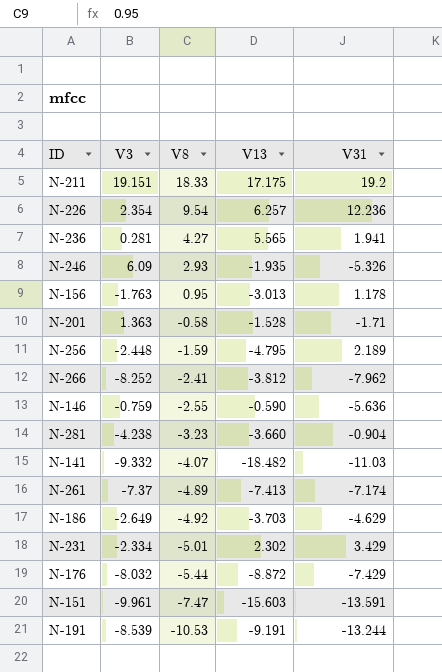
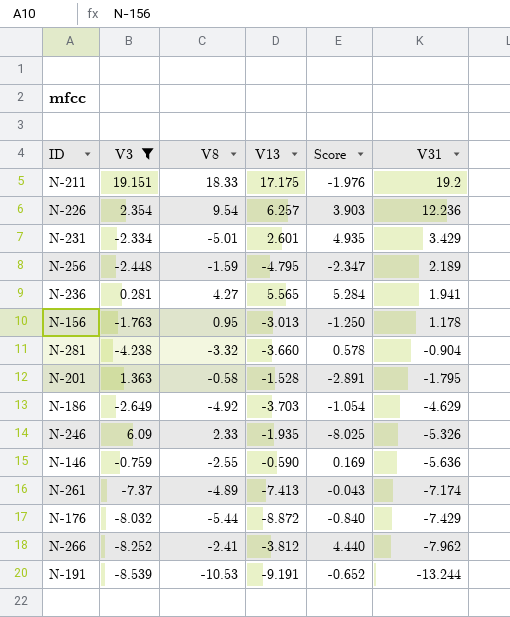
filter: none -> V3 >= -8.539
row order: V8 descending -> V31 descending
column Score | formula: none -> [V13] - [V3]
N-231 | V13: 2.302 -> 2.601
N-281 | V8: -3.23 -> -3.32
N-201 | V31: -1.71 -> -1.795
N-246 | V8: 2.93 -> 2.33

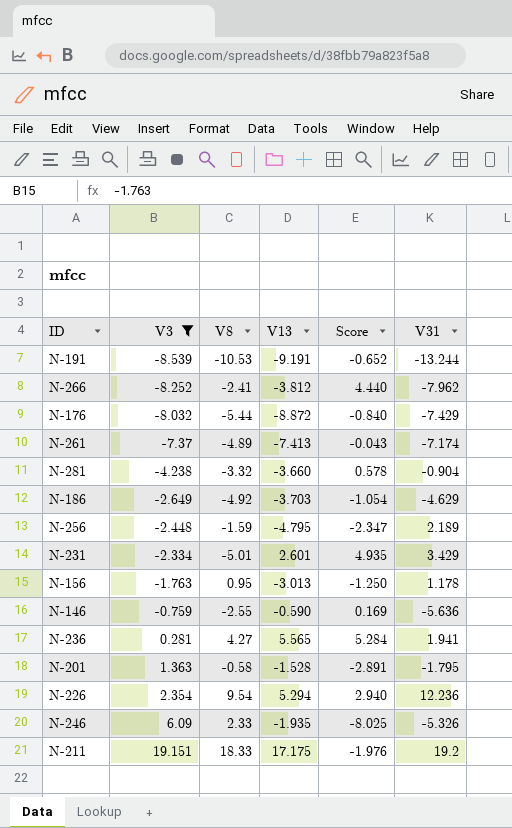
row order: V31 descending -> V3 ascending
N-226 | V13: 6.257 -> 5.294
N-226 | Score: 3.903 -> 2.940

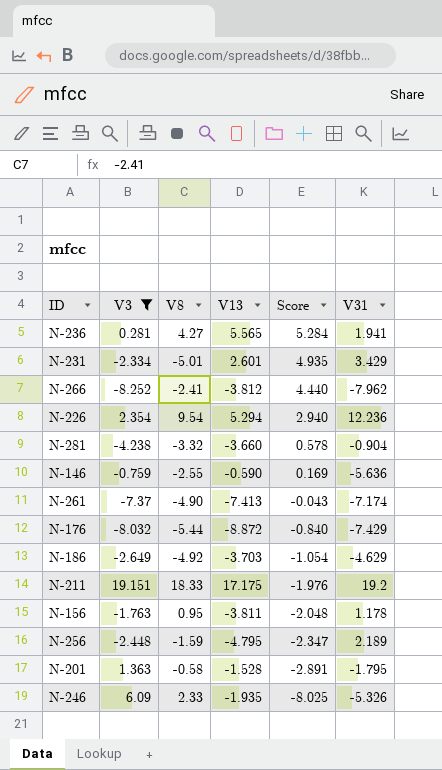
row order: V3 ascending -> Score descending
row N-191: -8.539 | -10.53 | -9.191 | -0.652 | -13.244 -> none
N-261 | V8: -4.89 -> -4.90
N-156 | V13: -3.013 -> -3.811
N-156 | Score: -1.250 -> -2.048

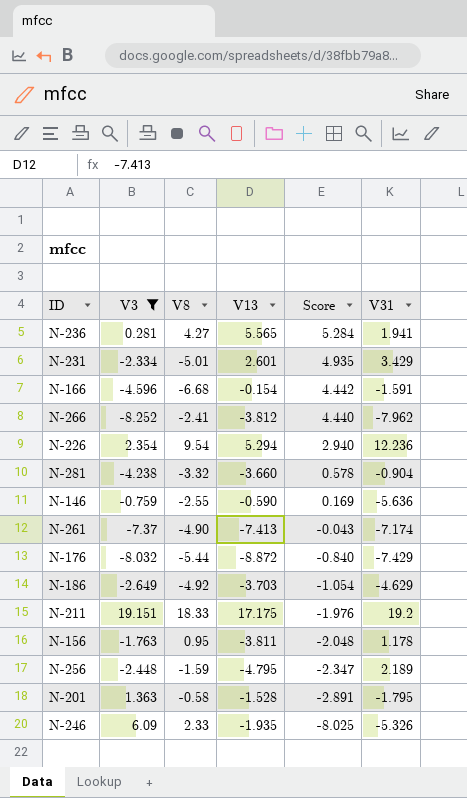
row N-166: none -> -4.596 | -6.68 | -0.154 | 4.442 | -1.591

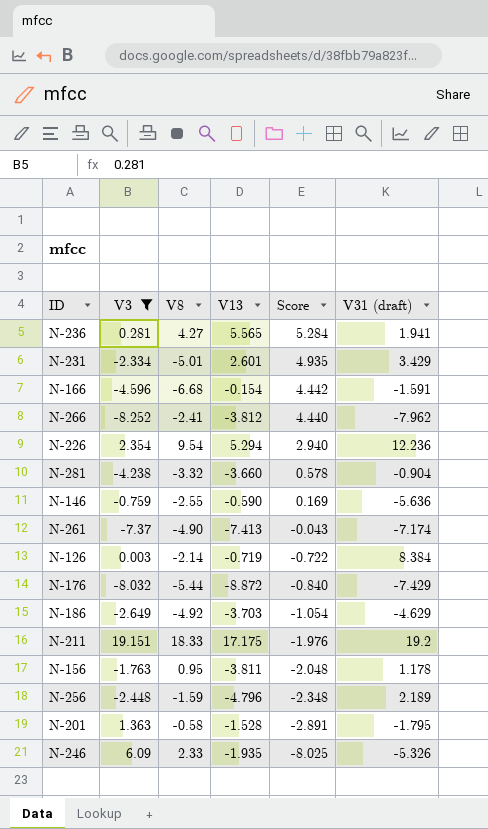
column name: V31 -> V31 (draft)
row N-126: none -> 0.003 | -2.14 | -0.719 | -0.722 | 8.384
N-256 | V13: -4.795 -> -4.796
N-256 | Score: -2.347 -> -2.348

